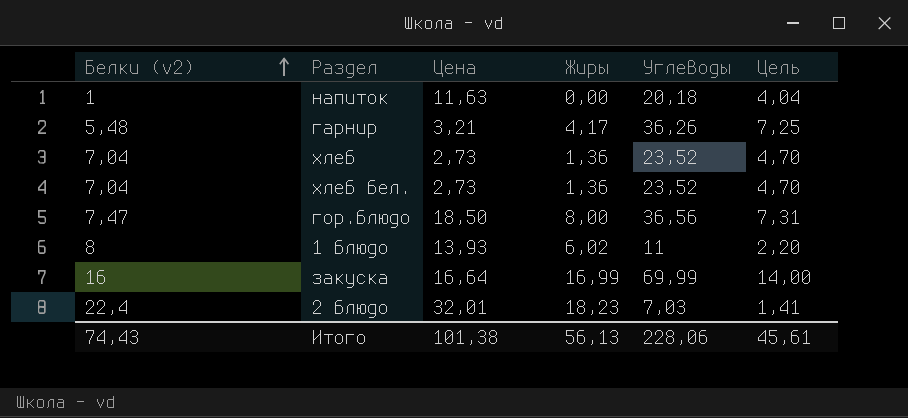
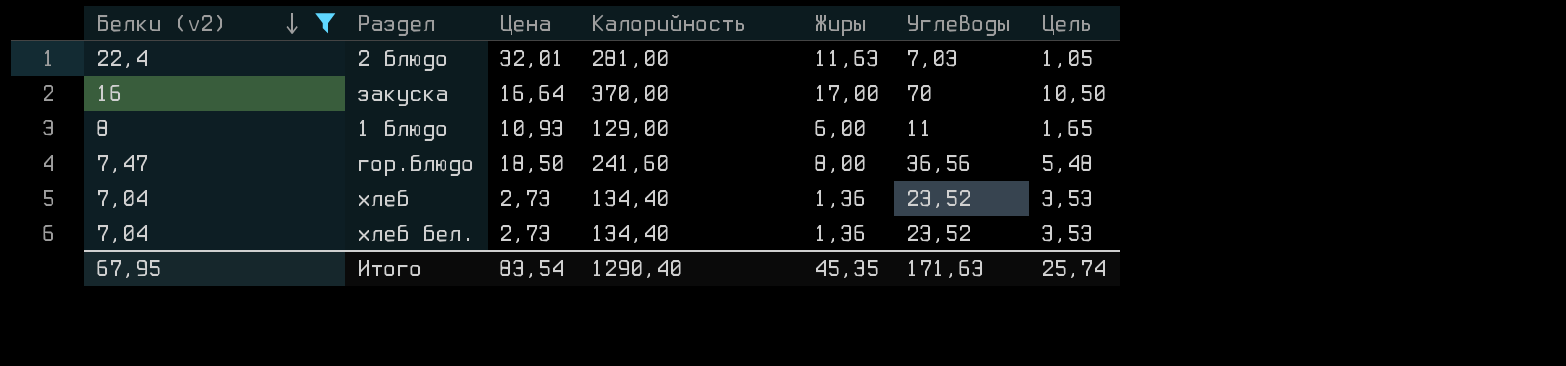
filter: none -> Белки (v2) >= 7,04
row order: Белки (v2) ascending -> Белки (v2) descending
column Калорийность | position: none -> 4
column Цель | formula: [Углеводы] * 0,2 -> [Углеводы] * 0,15
2 блюдо | Жиры: 18,23 -> 11,63
закуска | Жиры: 16,99 -> 17,00
закуска | Углеводы: 69,99 -> 70
1 блюдо | Цена: 13,93 -> 10,93
1 блюдо | Жиры: 6,02 -> 6,00
Итого | Белки (v2): 74,43 -> 67,95
Итого | Цена: 101,38 -> 83,54
Итого | Жиры: 56,13 -> 45,35
Итого | Углеводы: 228,06 -> 171,63
Итого | Цель: 45,61 -> 25,74

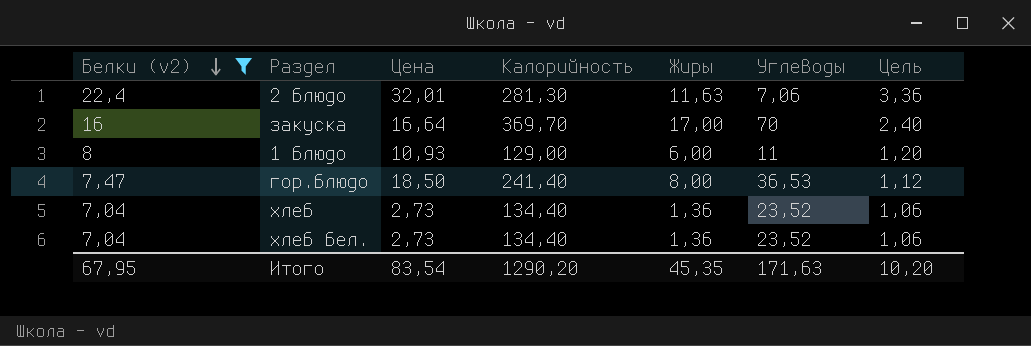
column Цель | formula: [Углеводы] * 0,15 -> [Белки (v2)] * 0,15
2 блюдо | Калорийность: 281,00 -> 281,30
2 блюдо | Углеводы: 7,03 -> 7,06
закуска | Калорийность: 370,00 -> 369,70
гор.блюдо | Калорийность: 241,60 -> 241,40
гор.блюдо | Углеводы: 36,56 -> 36,53
Итого | Калорийность: 1290,40 -> 1290,20
Итого | Цель: 25,74 -> 10,20

